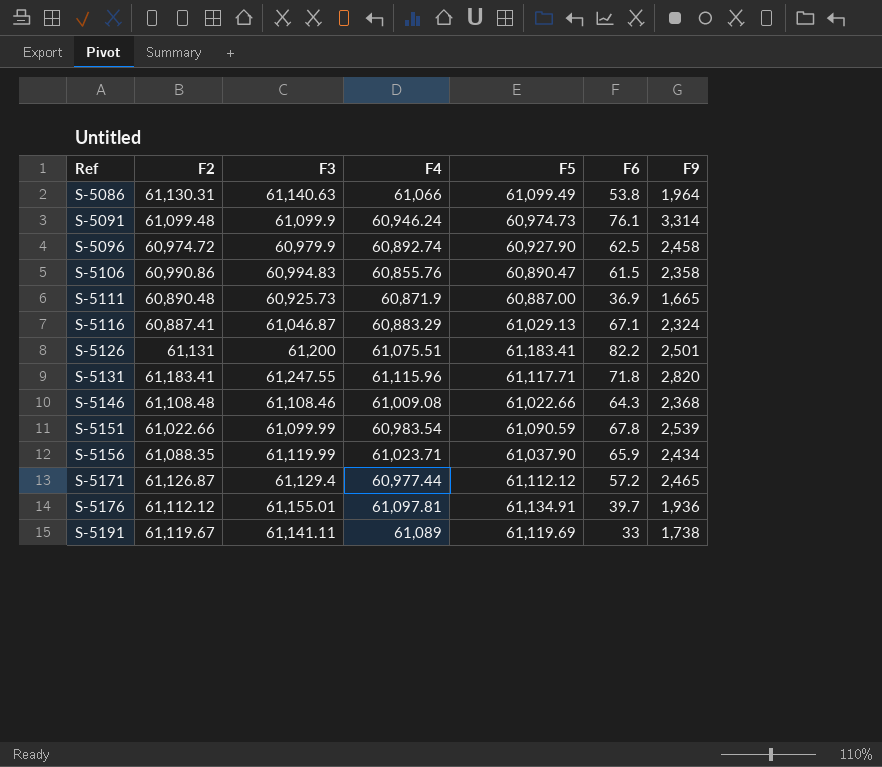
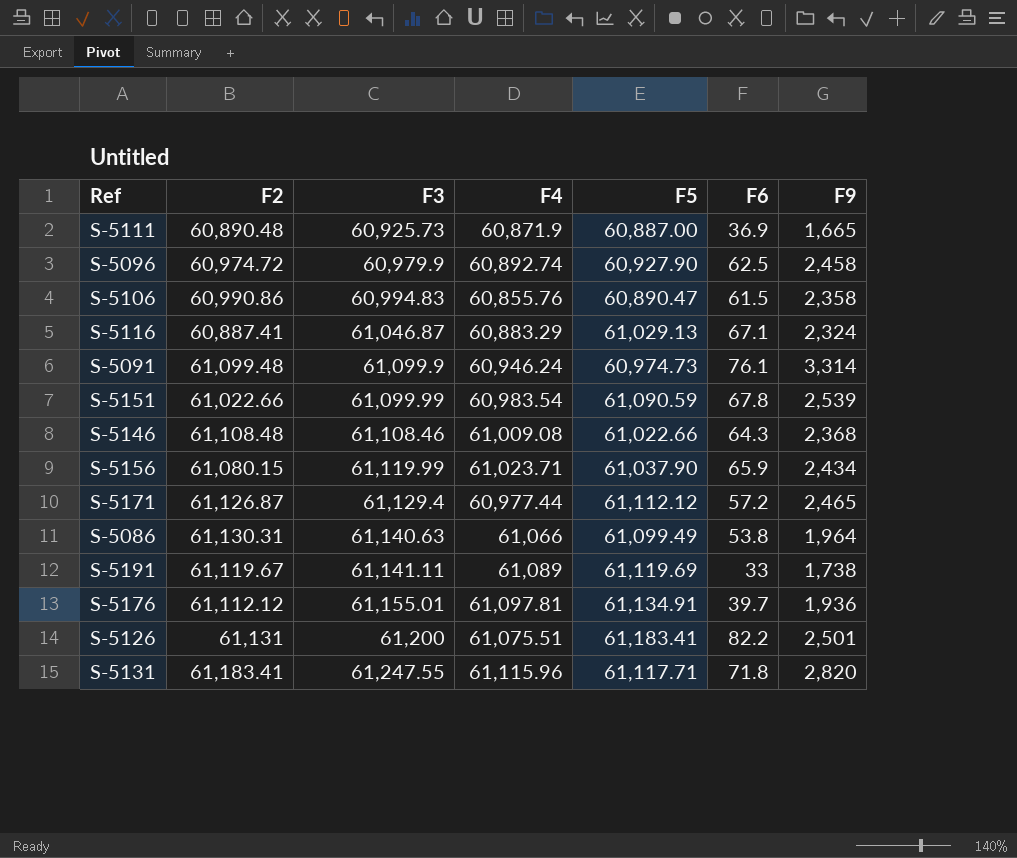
row order: Ref ascending -> F3 ascending
S-5156 | F2: 61,088.35 -> 61,080.15

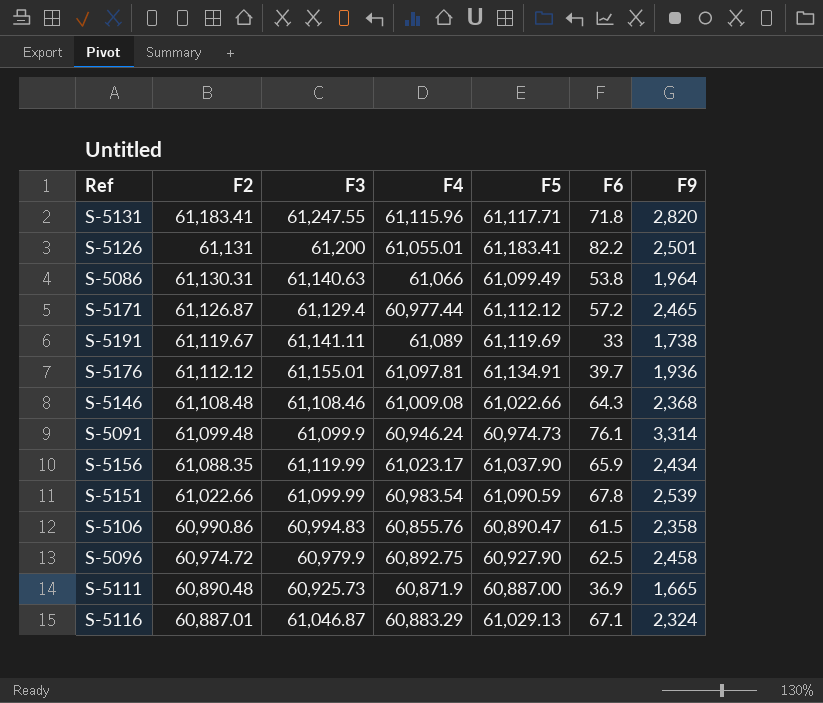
row order: F3 ascending -> F2 descending
S-5126 | F4: 61,075.51 -> 61,055.01
S-5156 | F2: 61,080.15 -> 61,088.35
S-5156 | F4: 61,023.71 -> 61,023.17
S-5096 | F4: 60,892.74 -> 60,892.75
S-5116 | F2: 60,887.41 -> 60,887.01

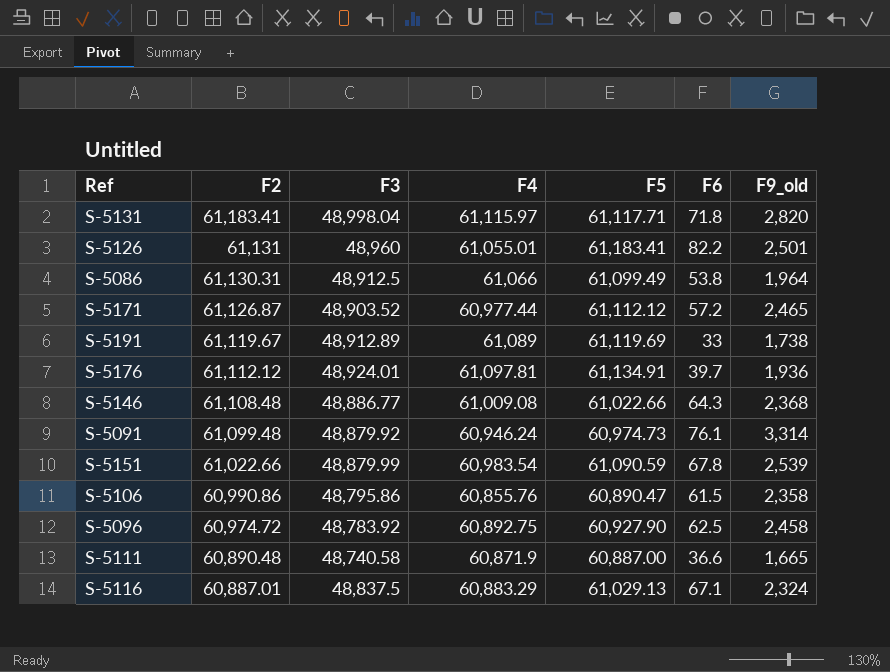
column name: F9 -> F9_old
row S-5156: 61,088.35 | 61,119.99 | 61,023.17 | 61,037.90 | 65.9 | 2,434 -> none
S-5131 | F3: 61,247.55 -> 48,998.04
S-5131 | F4: 61,115.96 -> 61,115.97
S-5126 | F3: 61,200 -> 48,960
S-5086 | F3: 61,140.63 -> 48,912.5
S-5171 | F3: 61,129.4 -> 48,903.52
S-5191 | F3: 61,141.11 -> 48,912.89
S-5176 | F3: 61,155.01 -> 48,924.01
S-5146 | F3: 61,108.46 -> 48,886.77
S-5091 | F3: 61,099.9 -> 48,879.92
S-5151 | F3: 61,099.99 -> 48,879.99
S-5106 | F3: 60,994.83 -> 48,795.86
S-5096 | F3: 60,979.9 -> 48,783.92
S-5111 | F3: 60,925.73 -> 48,740.58
S-5111 | F6: 36.9 -> 36.6
S-5116 | F3: 61,046.87 -> 48,837.5

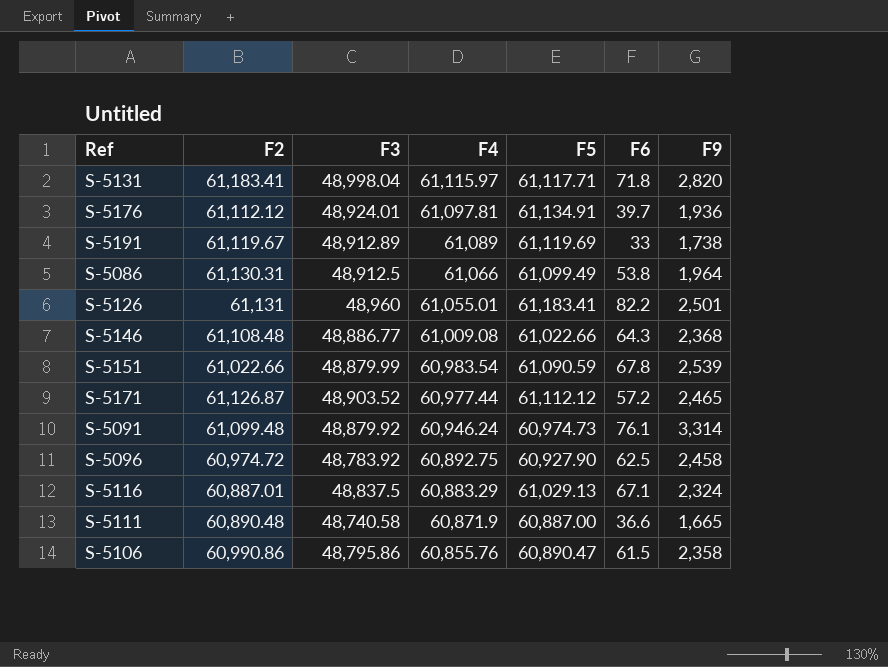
row order: F2 descending -> F4 descending
column name: F9_old -> F9

